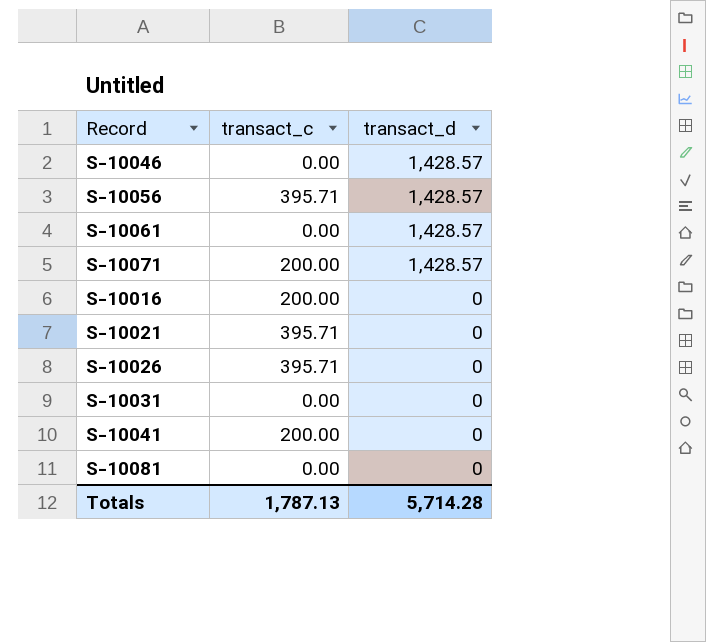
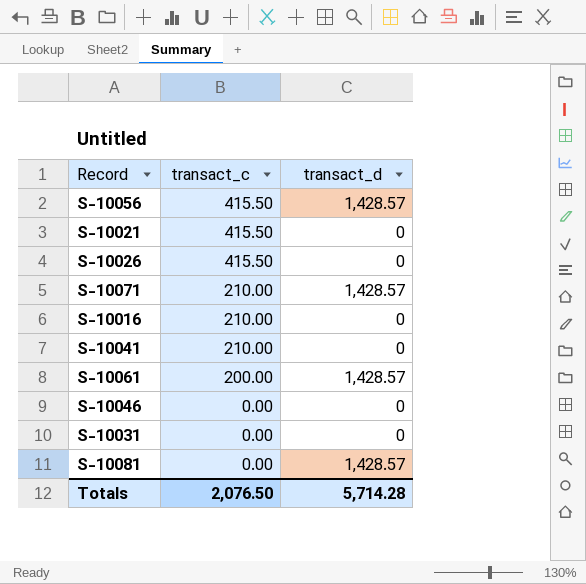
row order: transact_d descending -> transact_c descending
S-10056 | transact_c: 395.71 -> 415.50
S-10021 | transact_c: 395.71 -> 415.50
S-10026 | transact_c: 395.71 -> 415.50
S-10071 | transact_c: 200.00 -> 210.00
S-10016 | transact_c: 200.00 -> 210.00
S-10041 | transact_c: 200.00 -> 210.00
S-10061 | transact_c: 0.00 -> 200.00
S-10046 | transact_d: 1,428.57 -> 0
S-10081 | transact_d: 0 -> 1,428.57
Totals | transact_c: 1,787.13 -> 2,076.50

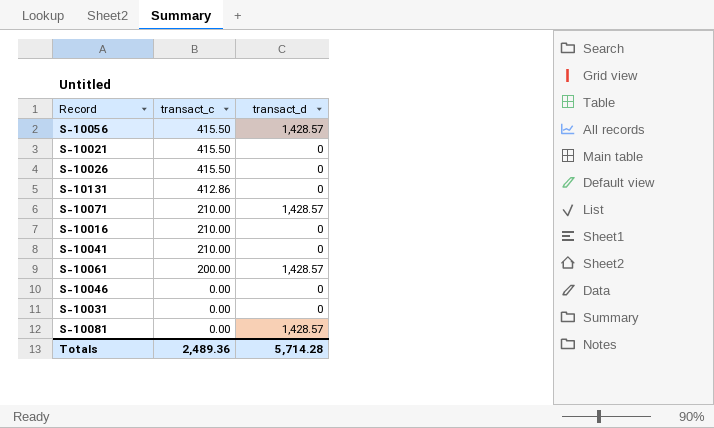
row S-10131: none -> 412.86 | 0
Totals | transact_c: 2,076.50 -> 2,489.36

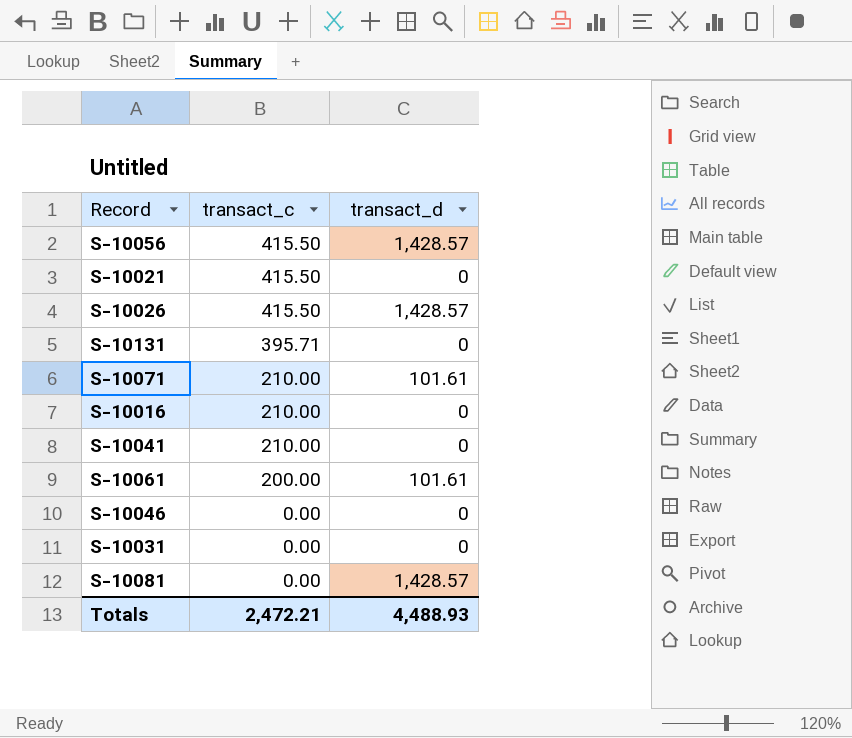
S-10026 | transact_d: 0 -> 1,428.57
S-10131 | transact_c: 412.86 -> 395.71
S-10071 | transact_d: 1,428.57 -> 101.61
S-10061 | transact_d: 1,428.57 -> 101.61
Totals | transact_c: 2,489.36 -> 2,472.21
Totals | transact_d: 5,714.28 -> 4,488.93

